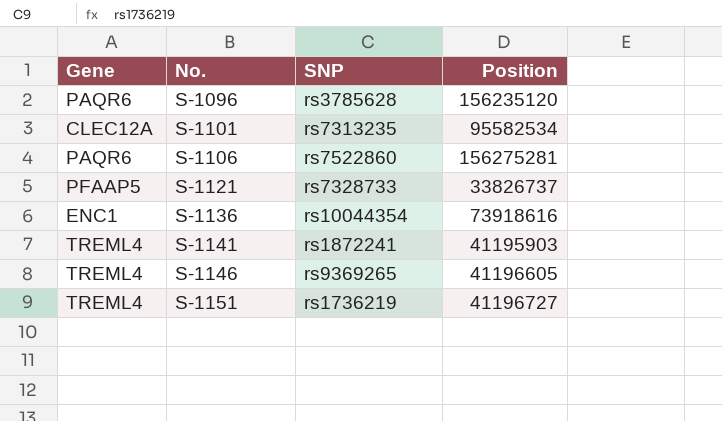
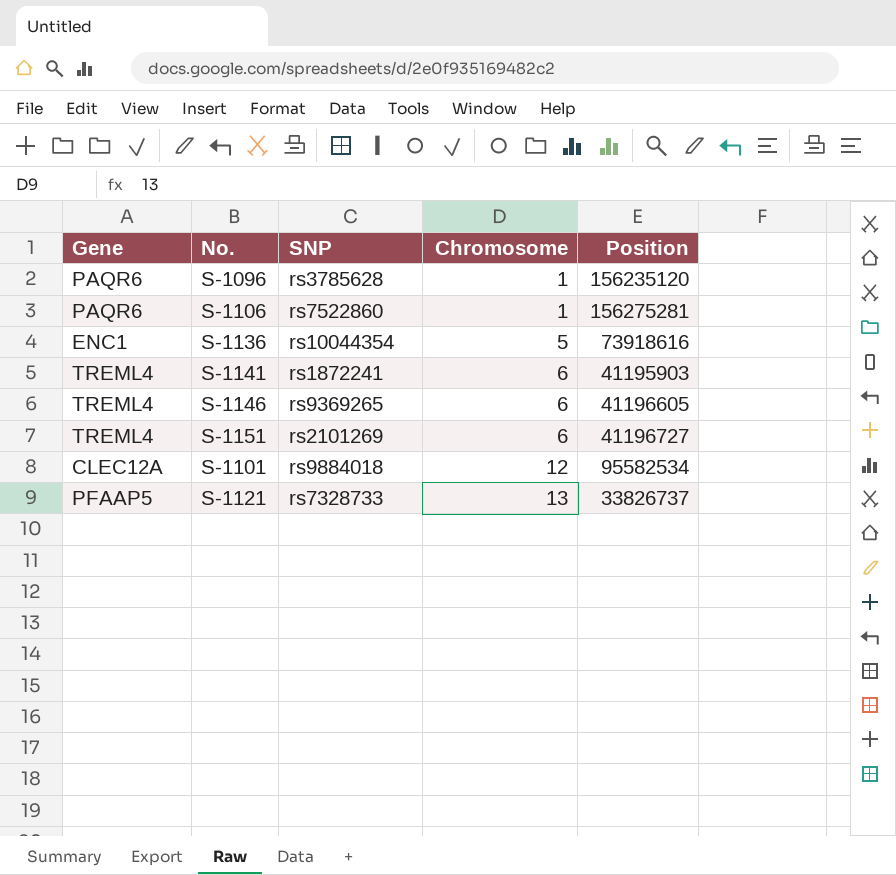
row order: No. ascending -> Chromosome ascending
column Chromosome | position: none -> 4
S-1151 | SNP: rs1736219 -> rs2101269
S-1101 | SNP: rs7313235 -> rs9884018

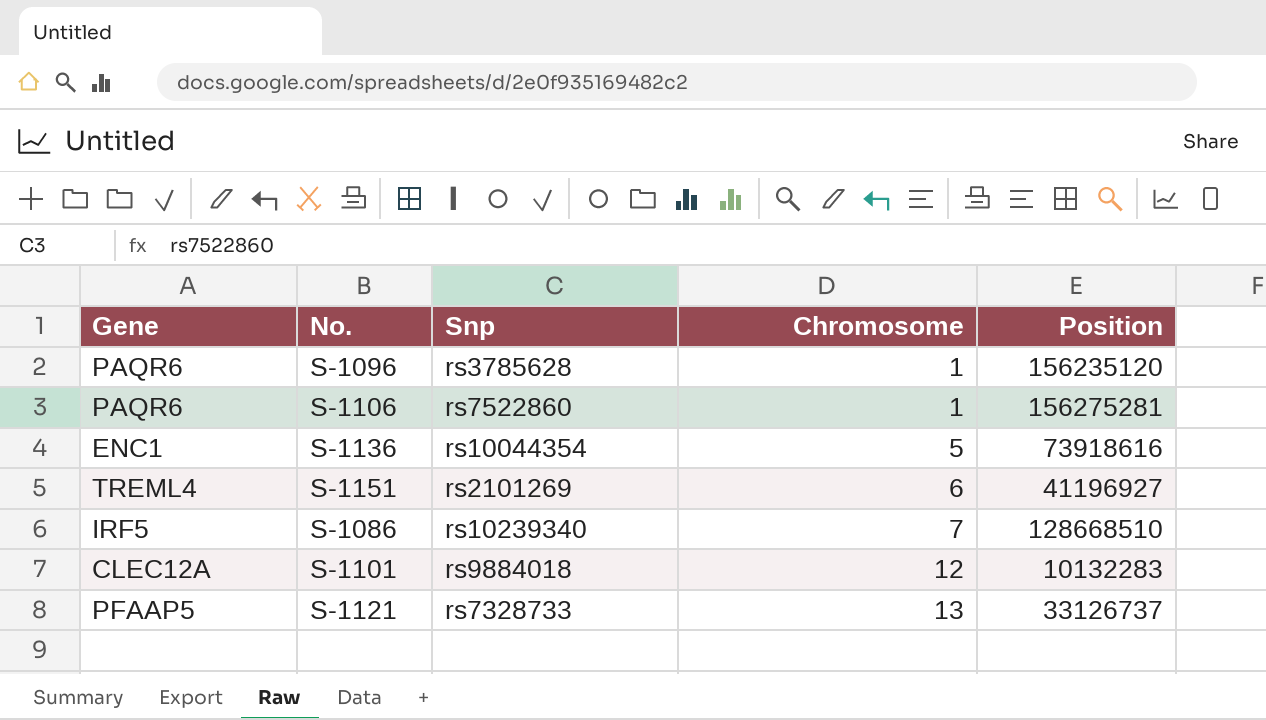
column name: SNP -> Snp
row S-1141: TREML4 | rs1872241 | 6 | 41195903 -> none
row S-1146: TREML4 | rs9369265 | 6 | 41196605 -> none
S-1151 | Position: 41196727 -> 41196927
row S-1086: none -> IRF5 | rs10239340 | 7 | 128668510
S-1101 | Position: 95582534 -> 10132283
S-1121 | Position: 33826737 -> 33126737

